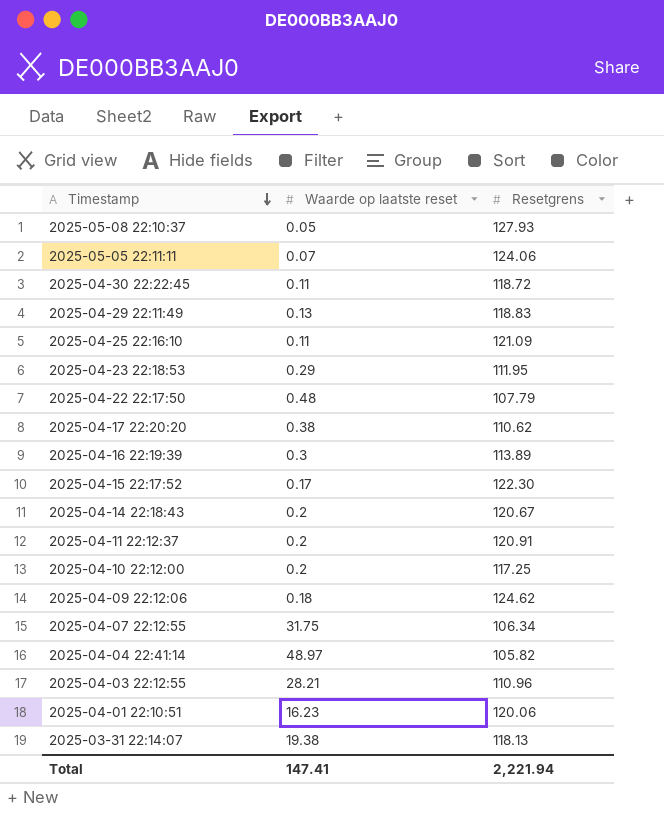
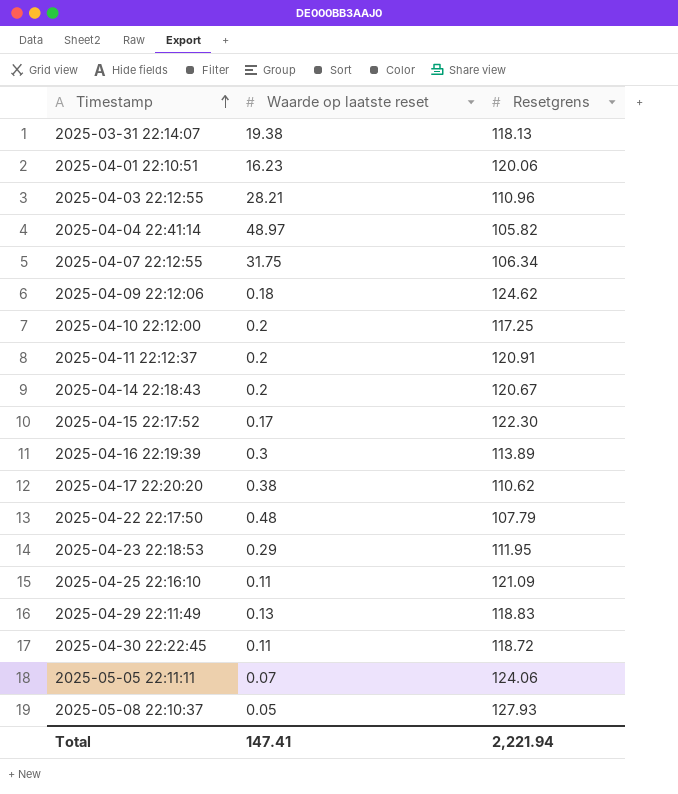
row order: Timestamp descending -> Timestamp ascending

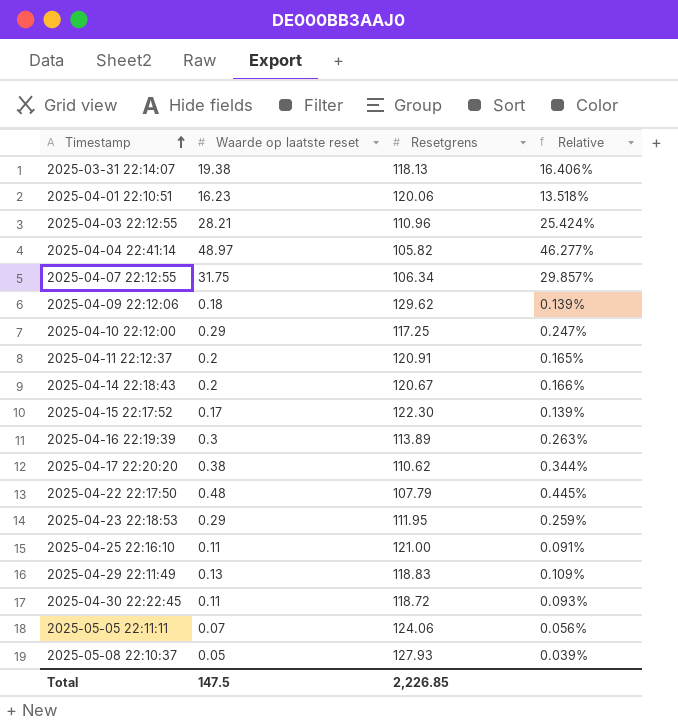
column Relative | formula: none -> [Waarde op laatste reset] / [Resetgrens]
2025-04-09 22:12:06 | Resetgrens: 124.62 -> 129.62
2025-04-10 22:12:00 | Waarde op laatste reset: 0.2 -> 0.29
2025-04-25 22:16:10 | Resetgrens: 121.09 -> 121.00
Total | Waarde op laatste reset: 147.41 -> 147.5
Total | Resetgrens: 2,221.94 -> 2,226.85

